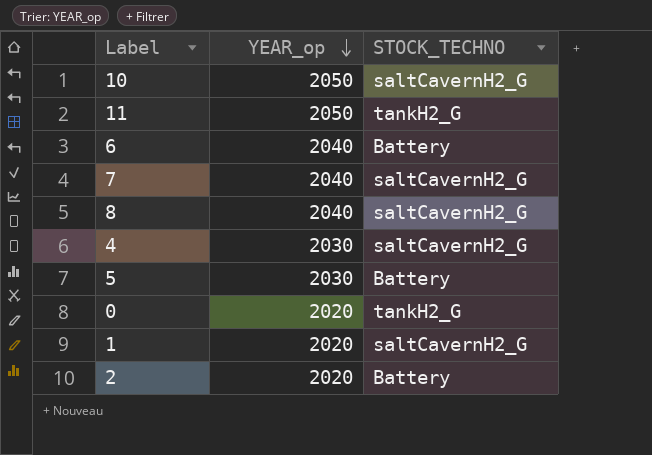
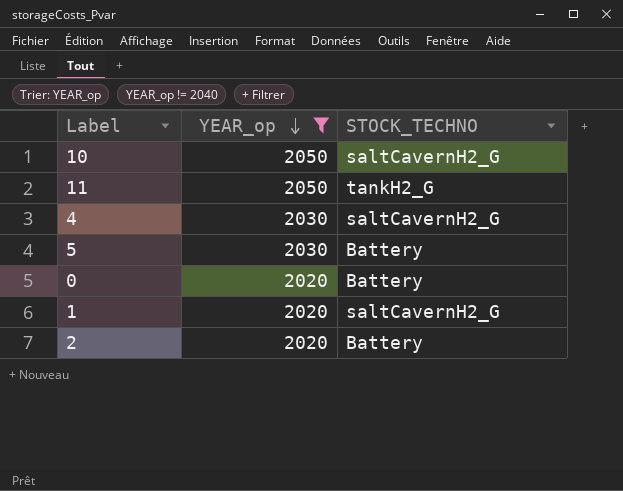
filter: none -> YEAR_op != 2040
0 | STOCK_TECHNO: tankH2_G -> Battery

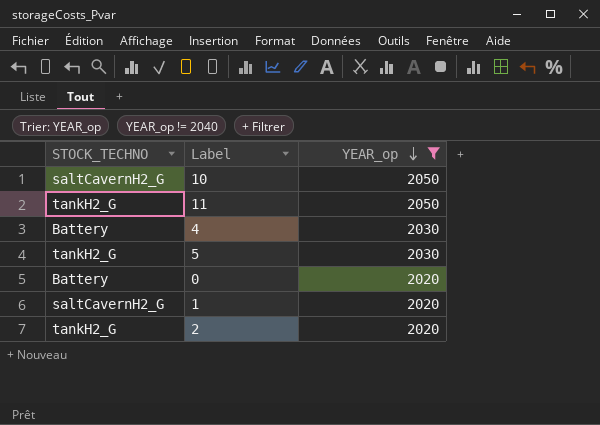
column STOCK_TECHNO | position: 3 -> 1
4 | STOCK_TECHNO: saltCavernH2_G -> Battery
5 | STOCK_TECHNO: Battery -> tankH2_G
2 | STOCK_TECHNO: Battery -> tankH2_G

